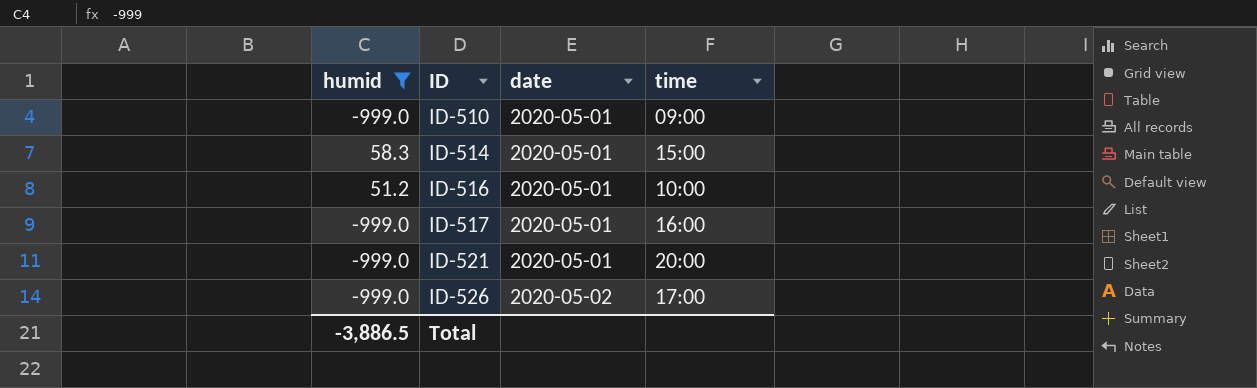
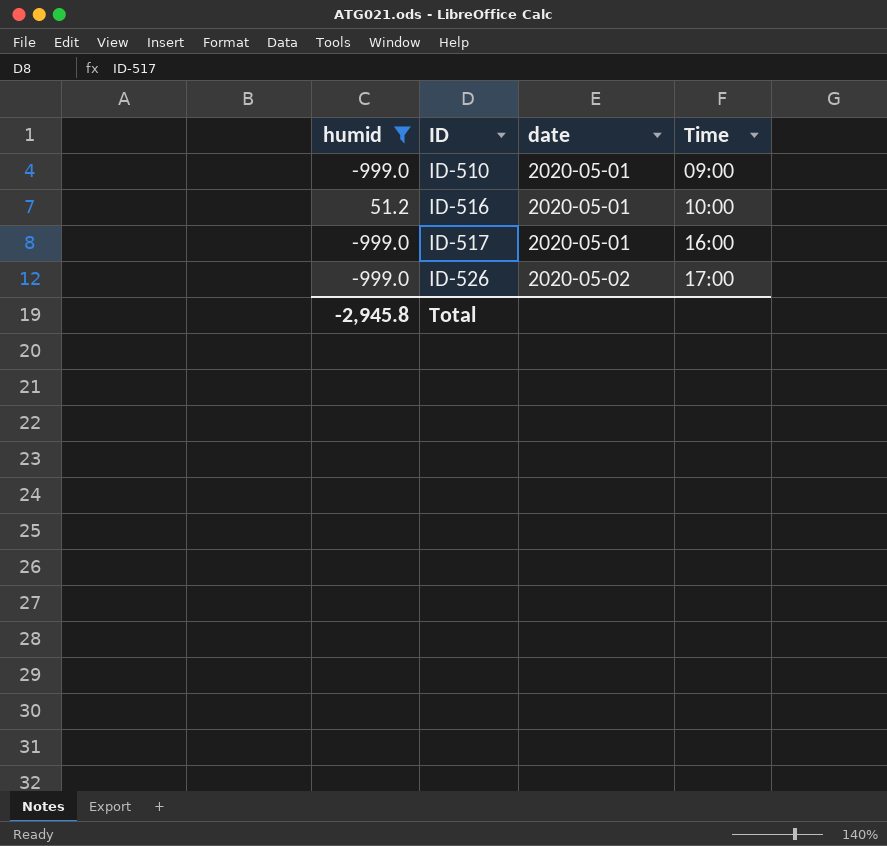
column name: time -> Time
row ID-514: 58.3 | 2020-05-01 | 15:00 -> none
row ID-521: -999.0 | 2020-05-01 | 20:00 -> none
Total | humid: -3,886.5 -> -2,945.8

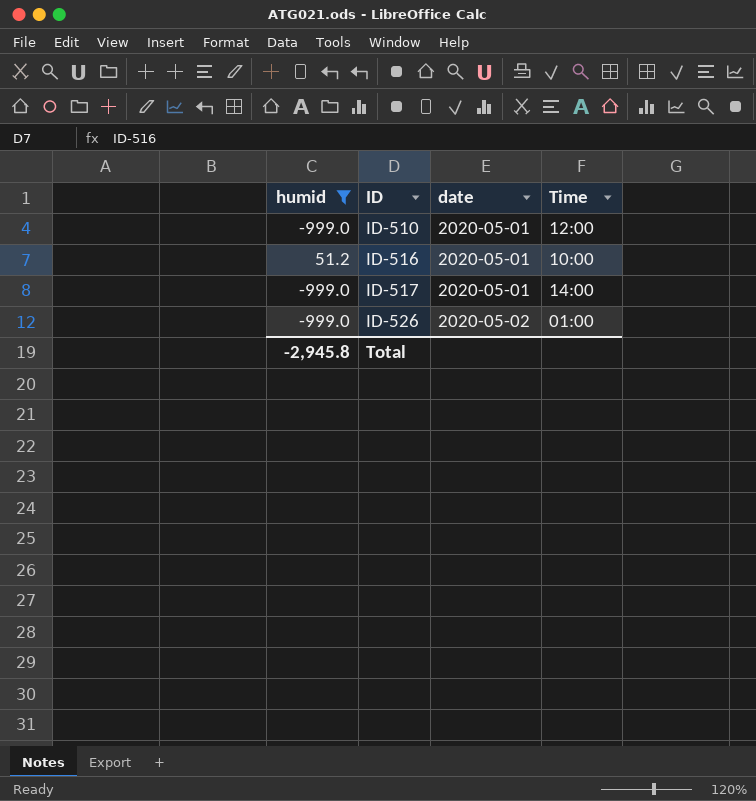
ID-510 | Time: 09:00 -> 12:00
ID-517 | Time: 16:00 -> 14:00
ID-526 | Time: 17:00 -> 01:00

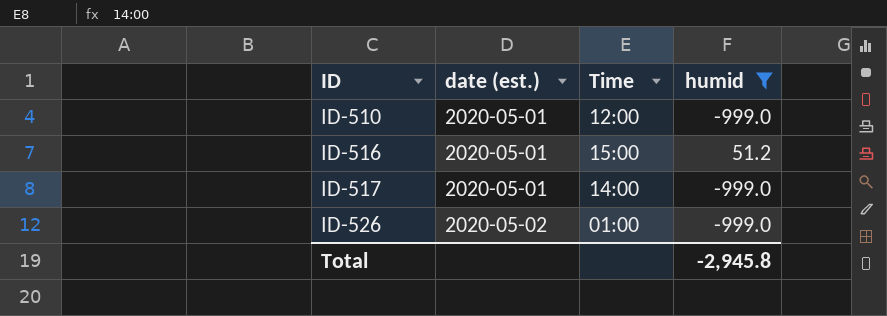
column name: date -> date (est.)
column humid | position: 1 -> 4
ID-516 | Time: 10:00 -> 15:00

